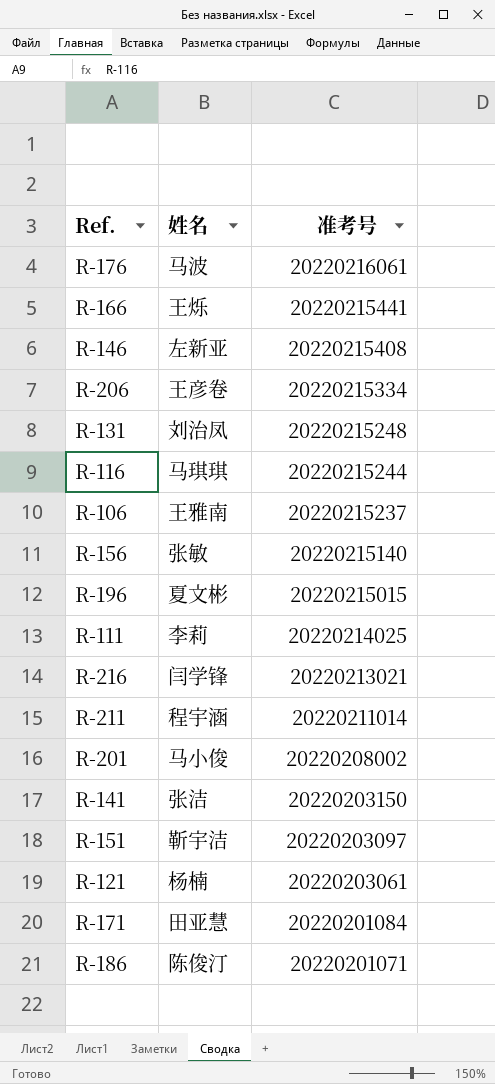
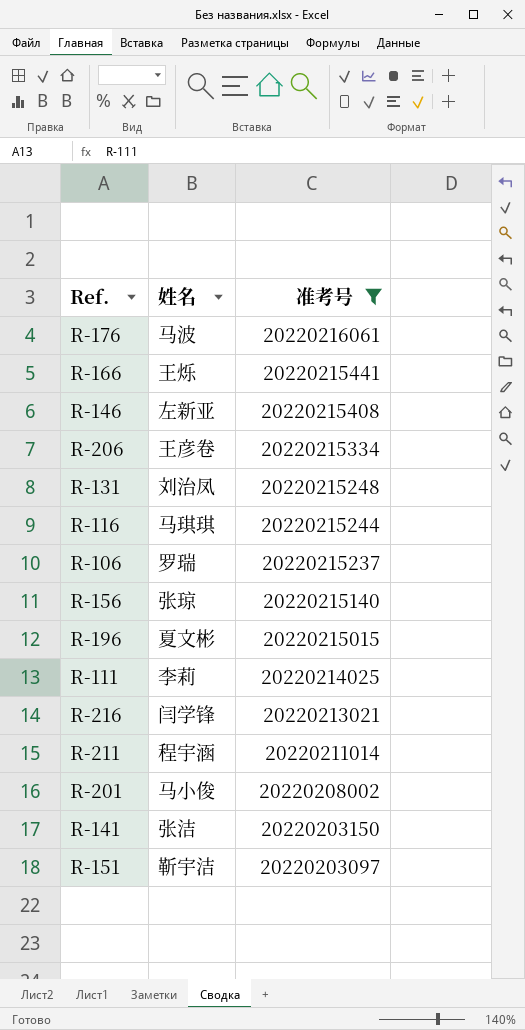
filter: none -> 准考号 >= 20220203097
R-106 | 姓名: 王雅南 -> 罗瑞
R-156 | 姓名: 张敏 -> 张琼

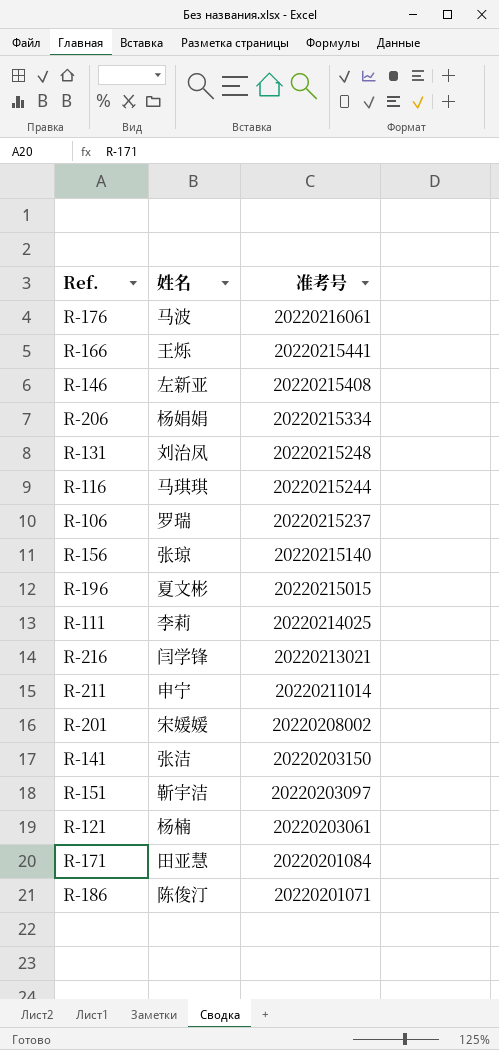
filter: 准考号 >= 20220203097 -> none
R-206 | 姓名: 王彦卷 -> 杨娟娟
R-211 | 姓名: 程宇涵 -> 申宁
R-201 | 姓名: 马小俊 -> 宋媛媛

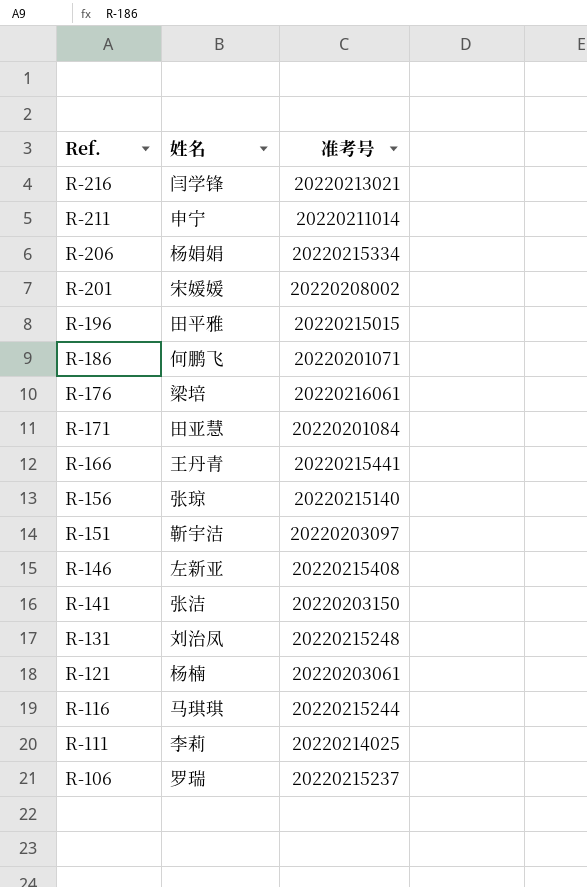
row order: 准考号 descending -> Ref. descending
R-196 | 姓名: 夏文彬 -> 田平雅
R-186 | 姓名: 陈俊汀 -> 何鹏飞
R-176 | 姓名: 马波 -> 梁培
R-166 | 姓名: 王烁 -> 王丹青

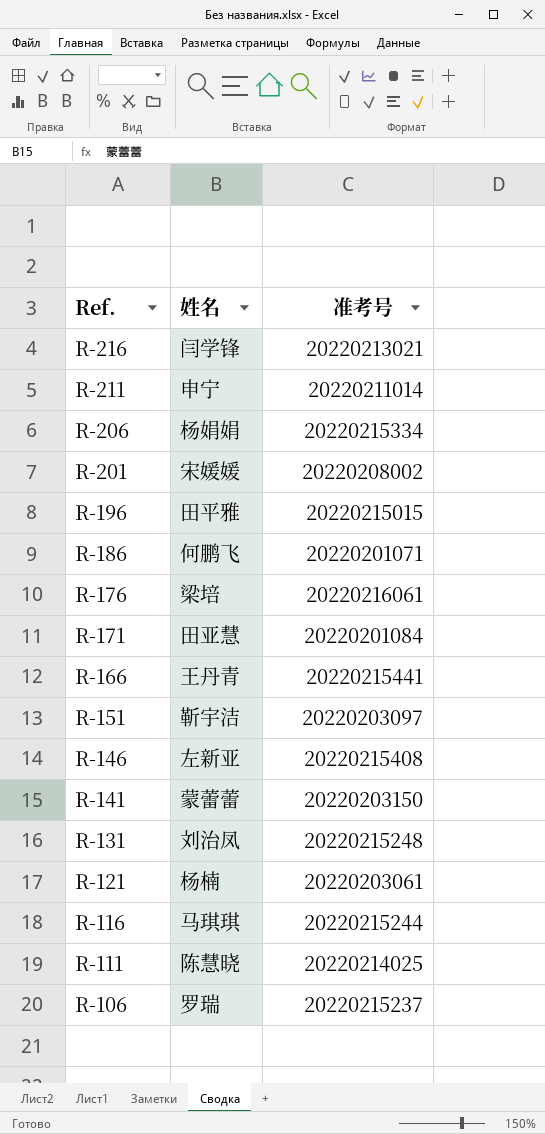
row R-156: 张琼 | 20220215140 -> none
R-141 | 姓名: 张洁 -> 蒙蕾蕾
R-111 | 姓名: 李莉 -> 陈慧晓

